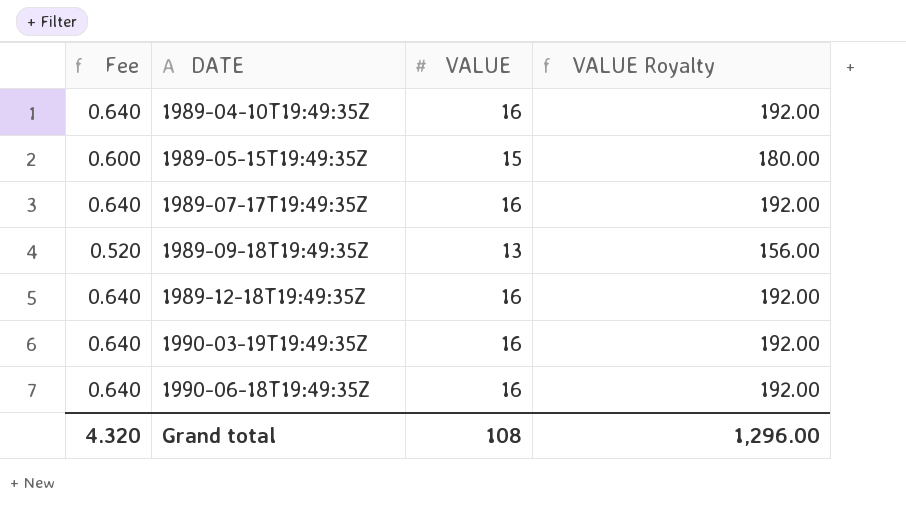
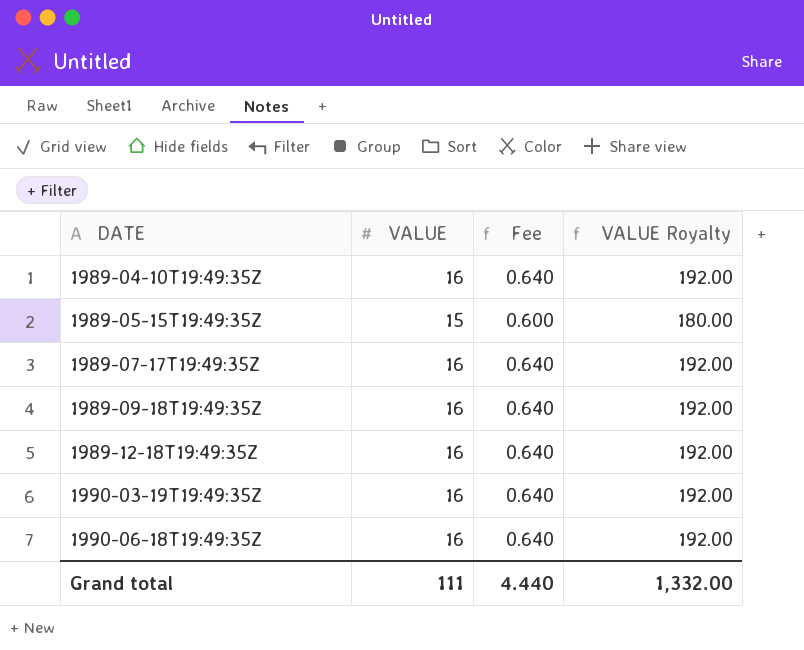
column Fee | position: 1 -> 3
1989-09-18T19:49:35Z | VALUE: 13 -> 16
1989-09-18T19:49:35Z | Fee: 0.520 -> 0.640
1989-09-18T19:49:35Z | VALUE Royalty: 156.00 -> 192.00
Grand total | VALUE: 108 -> 111
Grand total | Fee: 4.320 -> 4.440
Grand total | VALUE Royalty: 1,296.00 -> 1,332.00

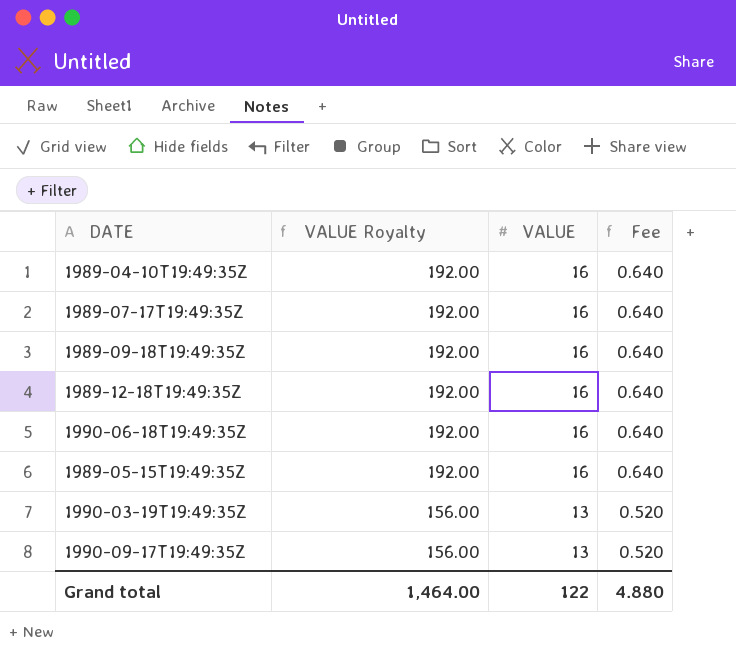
row order: DATE ascending -> VALUE Royalty descending
column VALUE Royalty | position: 4 -> 2
1989-05-15T19:49:35Z | VALUE Royalty: 180.00 -> 192.00
1989-05-15T19:49:35Z | VALUE: 15 -> 16
1989-05-15T19:49:35Z | Fee: 0.600 -> 0.640
1990-03-19T19:49:35Z | VALUE Royalty: 192.00 -> 156.00
1990-03-19T19:49:35Z | VALUE: 16 -> 13
1990-03-19T19:49:35Z | Fee: 0.640 -> 0.520
row 1990-09-17T19:49:35Z: none -> 156.00 | 13 | 0.520
Grand total | VALUE Royalty: 1,332.00 -> 1,464.00
Grand total | VALUE: 111 -> 122
Grand total | Fee: 4.440 -> 4.880

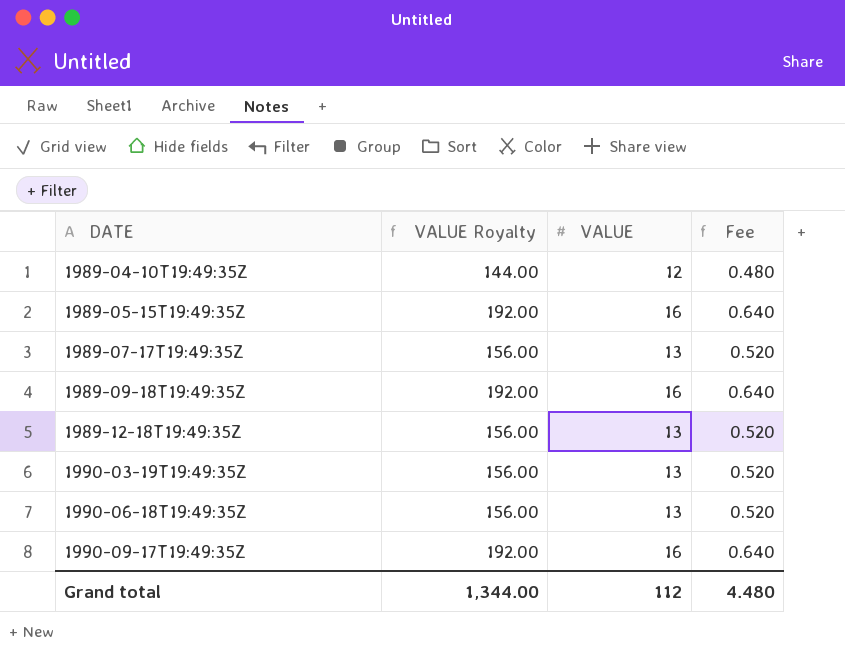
row order: VALUE Royalty descending -> DATE ascending
1989-04-10T19:49:35Z | VALUE Royalty: 192.00 -> 144.00
1989-04-10T19:49:35Z | VALUE: 16 -> 12
1989-04-10T19:49:35Z | Fee: 0.640 -> 0.480
1989-07-17T19:49:35Z | VALUE Royalty: 192.00 -> 156.00
1989-07-17T19:49:35Z | VALUE: 16 -> 13
1989-07-17T19:49:35Z | Fee: 0.640 -> 0.520
1989-12-18T19:49:35Z | VALUE Royalty: 192.00 -> 156.00
1989-12-18T19:49:35Z | VALUE: 16 -> 13
1989-12-18T19:49:35Z | Fee: 0.640 -> 0.520
1990-06-18T19:49:35Z | VALUE Royalty: 192.00 -> 156.00
1990-06-18T19:49:35Z | VALUE: 16 -> 13
1990-06-18T19:49:35Z | Fee: 0.640 -> 0.520
1990-09-17T19:49:35Z | VALUE Royalty: 156.00 -> 192.00
1990-09-17T19:49:35Z | VALUE: 13 -> 16
1990-09-17T19:49:35Z | Fee: 0.520 -> 0.640
Grand total | VALUE Royalty: 1,464.00 -> 1,344.00
Grand total | VALUE: 122 -> 112
Grand total | Fee: 4.880 -> 4.480

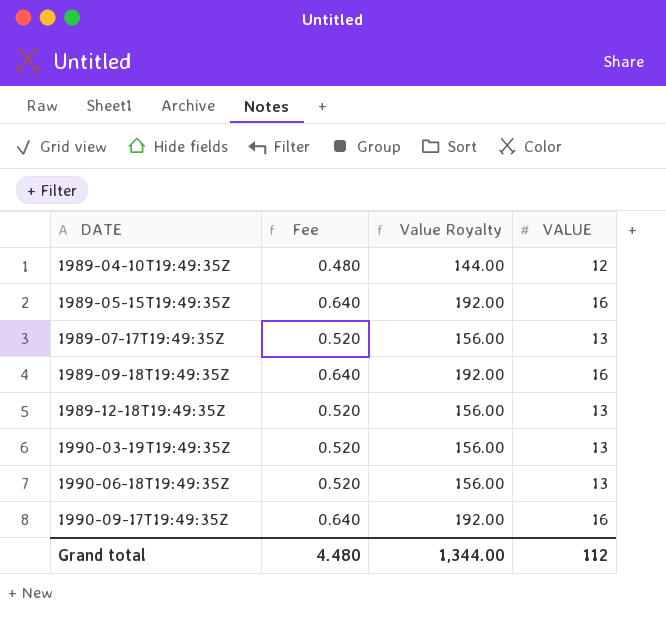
column Fee | position: 4 -> 2
column name: VALUE Royalty -> Value Royalty

